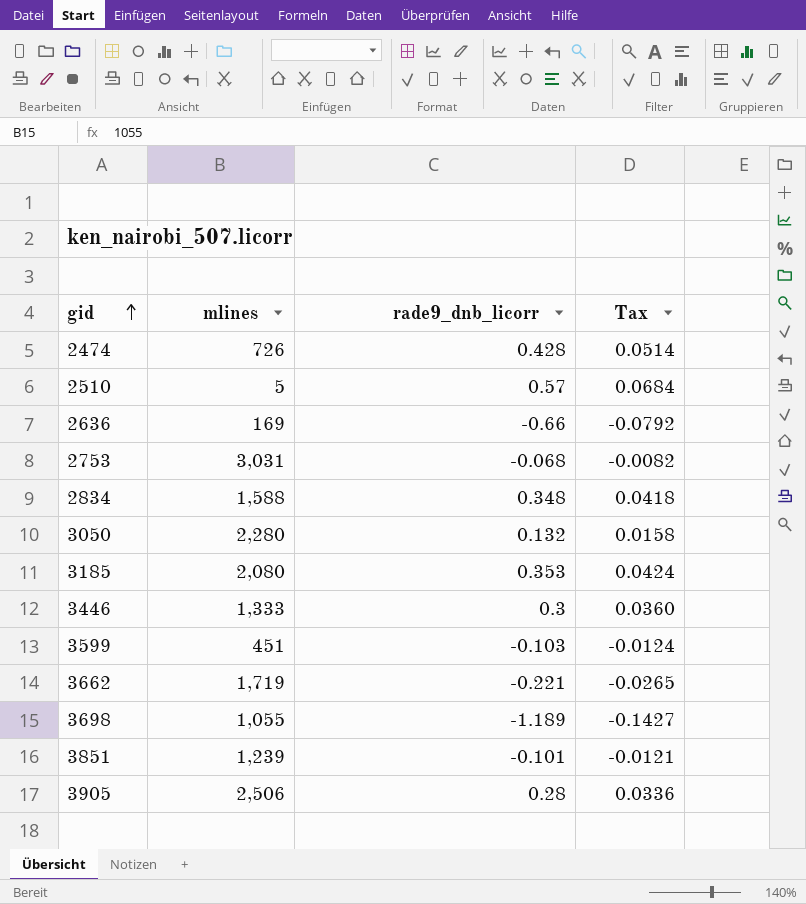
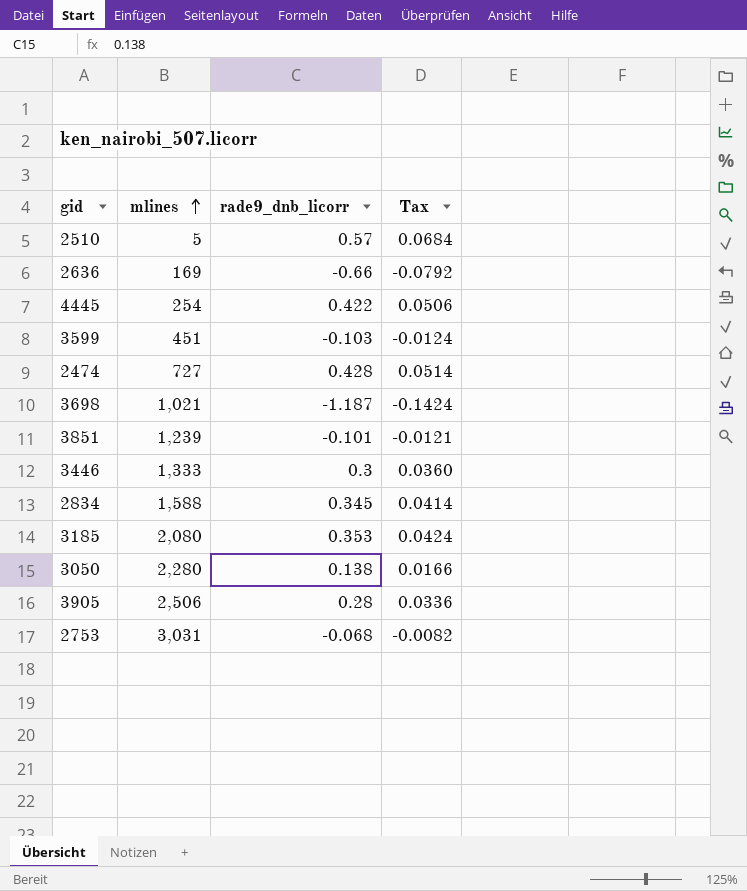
row order: gid ascending -> mlines ascending
row 3662: 1,719 | -0.221 | -0.0265 -> none
row 4445: none -> 254 | 0.422 | 0.0506
2474 | mlines: 726 -> 727
3698 | mlines: 1,055 -> 1,021
3698 | rade9_dnb_licorr: -1.189 -> -1.187
3698 | Tax: -0.1427 -> -0.1424
2834 | rade9_dnb_licorr: 0.348 -> 0.345
2834 | Tax: 0.0418 -> 0.0414
3050 | rade9_dnb_licorr: 0.132 -> 0.138
3050 | Tax: 0.0158 -> 0.0166

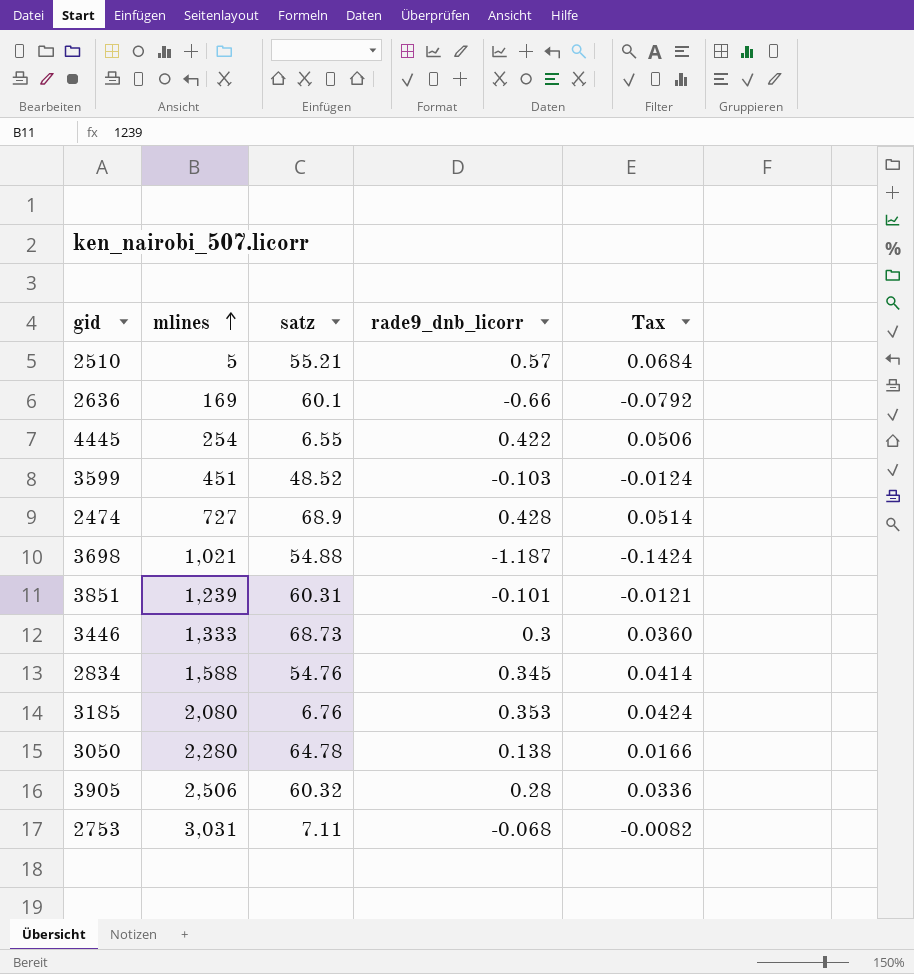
column satz | position: none -> 3

